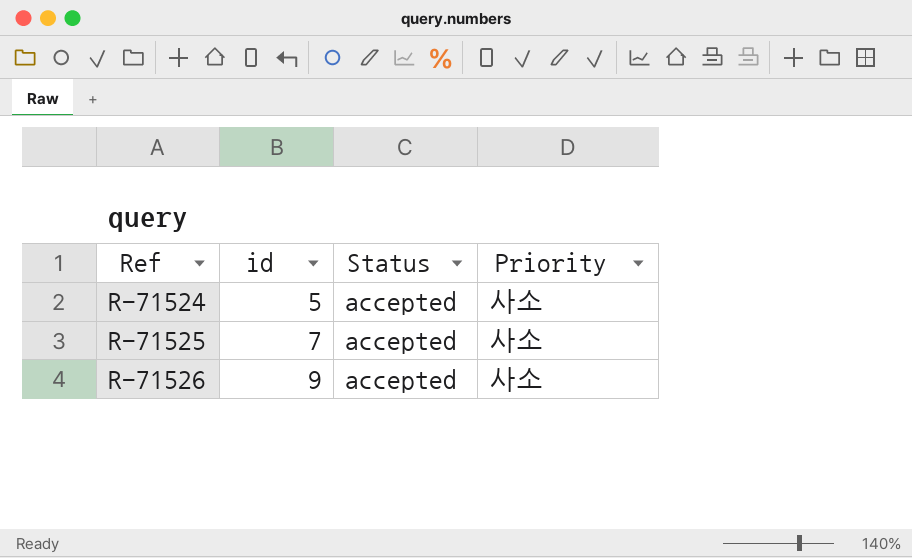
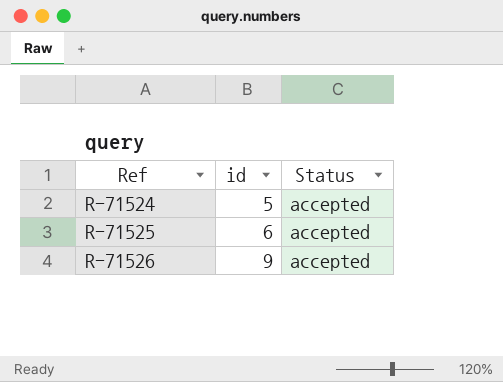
column Priority | position: 4 -> none
R-71525 | id: 7 -> 6

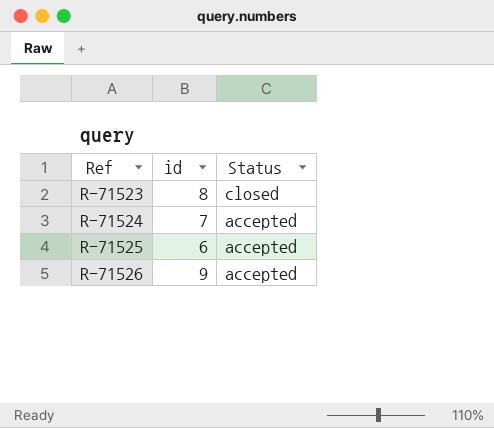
row R-71523: none -> 8 | closed
R-71524 | id: 5 -> 7

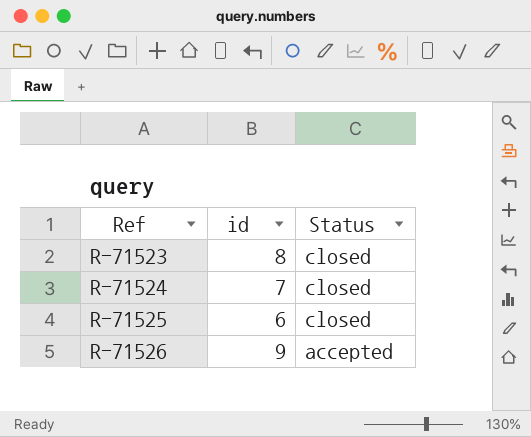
R-71524 | Status: accepted -> closed
R-71525 | Status: accepted -> closed

